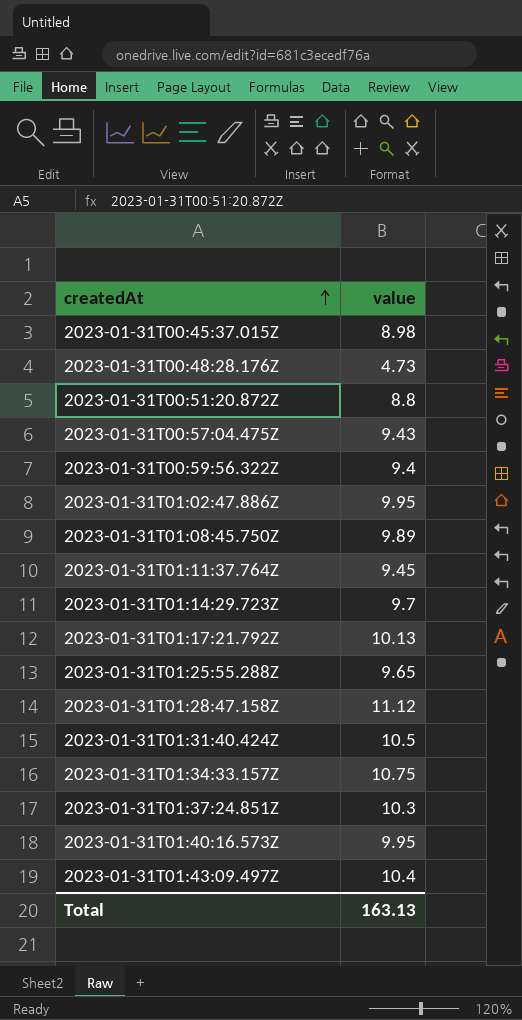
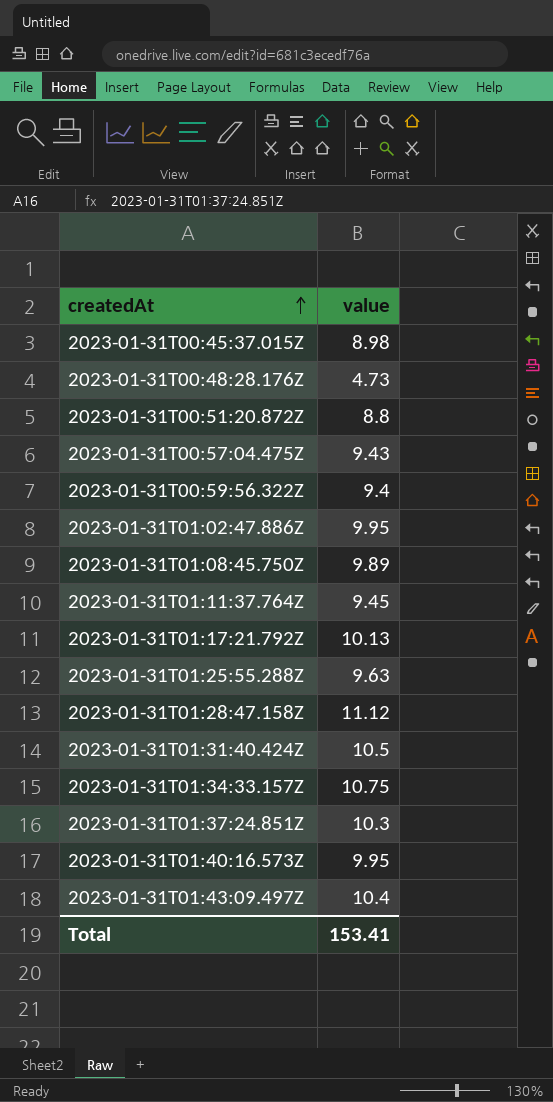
row 2023-01-31T01:14:29.723Z: 9.7 -> none
2023-01-31T01:25:55.288Z | value: 9.65 -> 9.63
Total | value: 163.13 -> 153.41

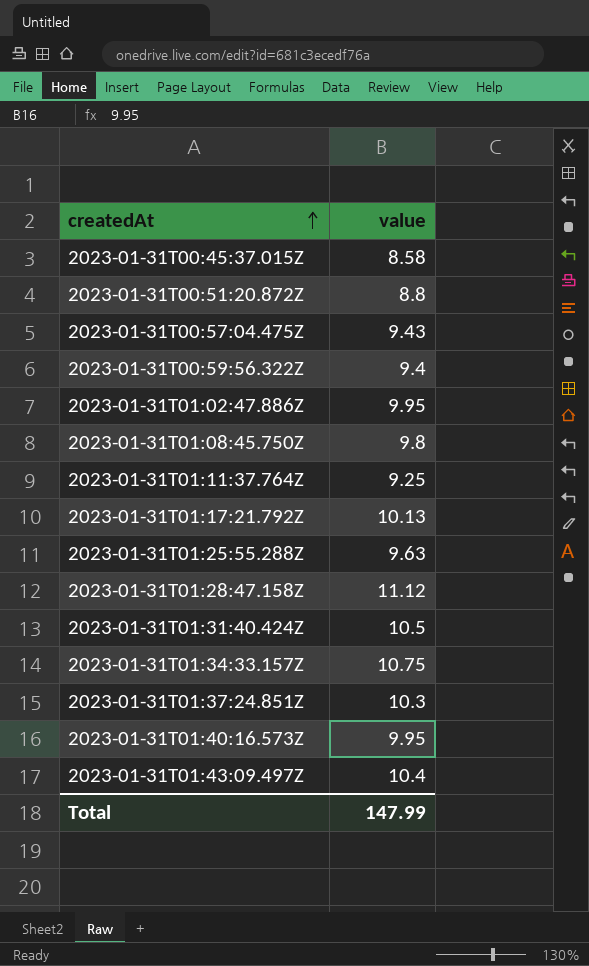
row 2023-01-31T00:48:28.176Z: 4.73 -> none
2023-01-31T00:45:37.015Z | value: 8.98 -> 8.58
2023-01-31T01:08:45.750Z | value: 9.89 -> 9.8
2023-01-31T01:11:37.764Z | value: 9.45 -> 9.25
Total | value: 153.41 -> 147.99

